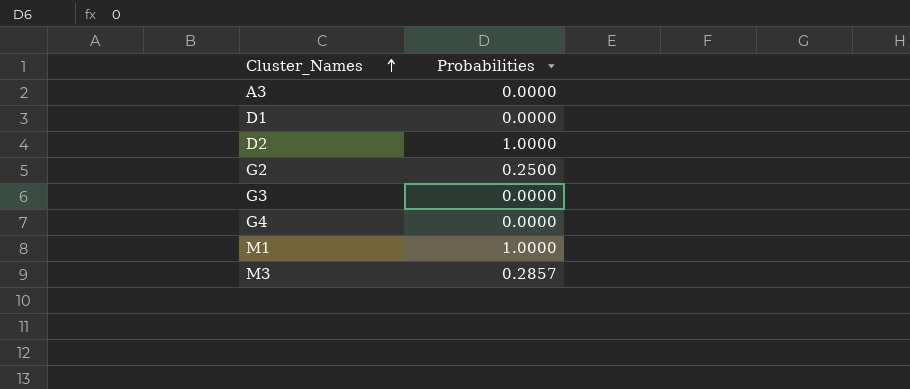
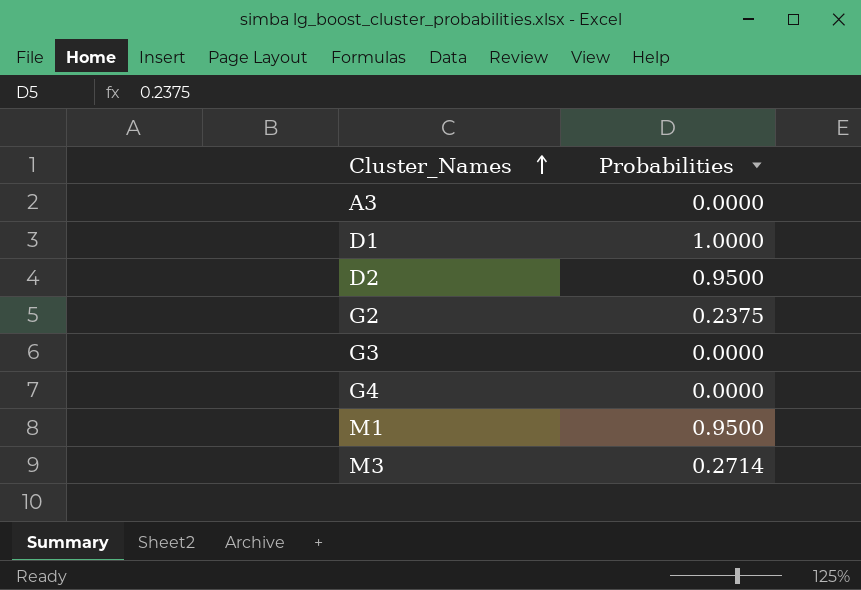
D1 | Probabilities: 0.0000 -> 1.0000
D2 | Probabilities: 1.0000 -> 0.9500
G2 | Probabilities: 0.2500 -> 0.2375
M1 | Probabilities: 1.0000 -> 0.9500
M3 | Probabilities: 0.2857 -> 0.2714

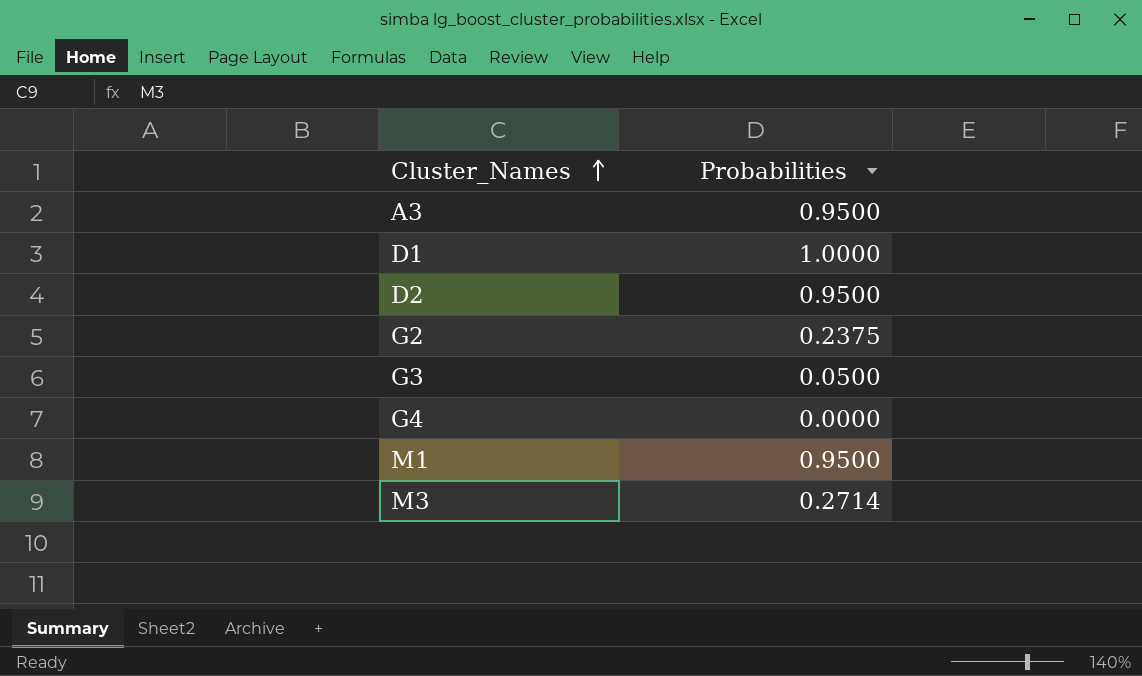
A3 | Probabilities: 0.0000 -> 0.9500
G3 | Probabilities: 0.0000 -> 0.0500

